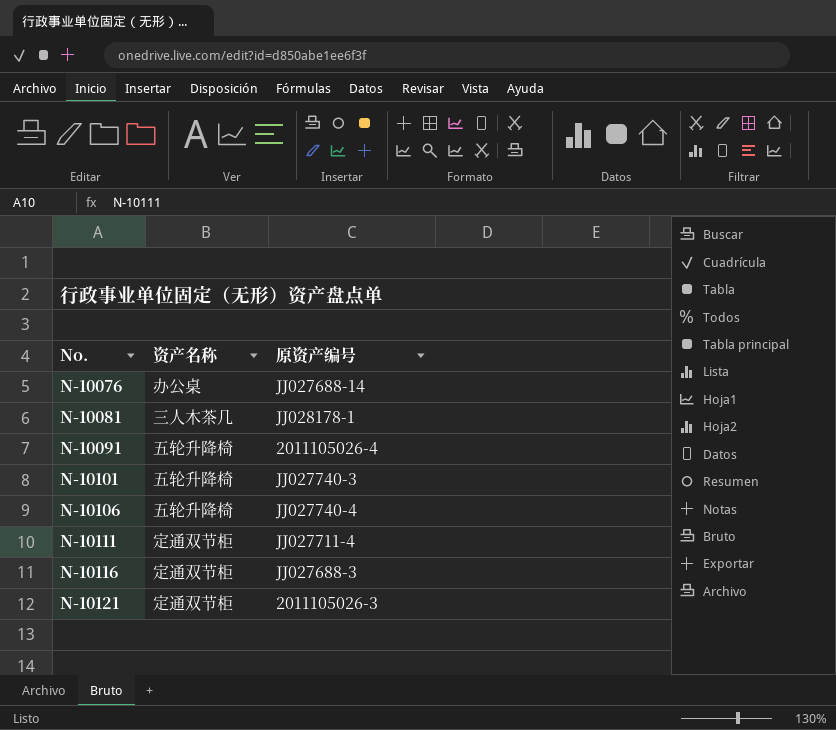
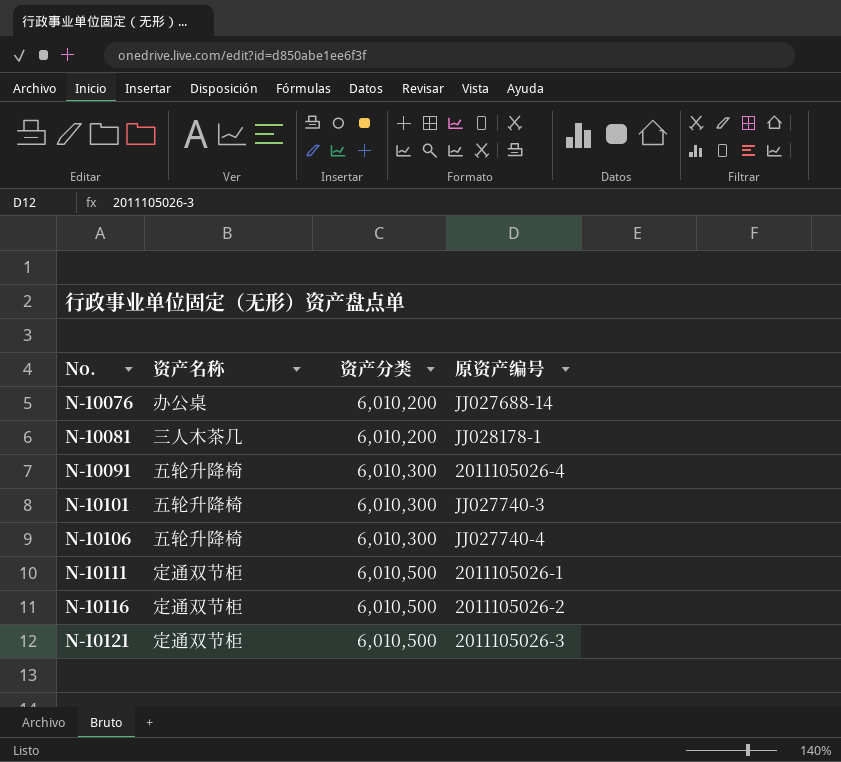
column 资产分类 | position: none -> 3
N-10111 | 原资产编号: JJ027711-4 -> 2011105026-1
N-10116 | 原资产编号: JJ027688-3 -> 2011105026-2

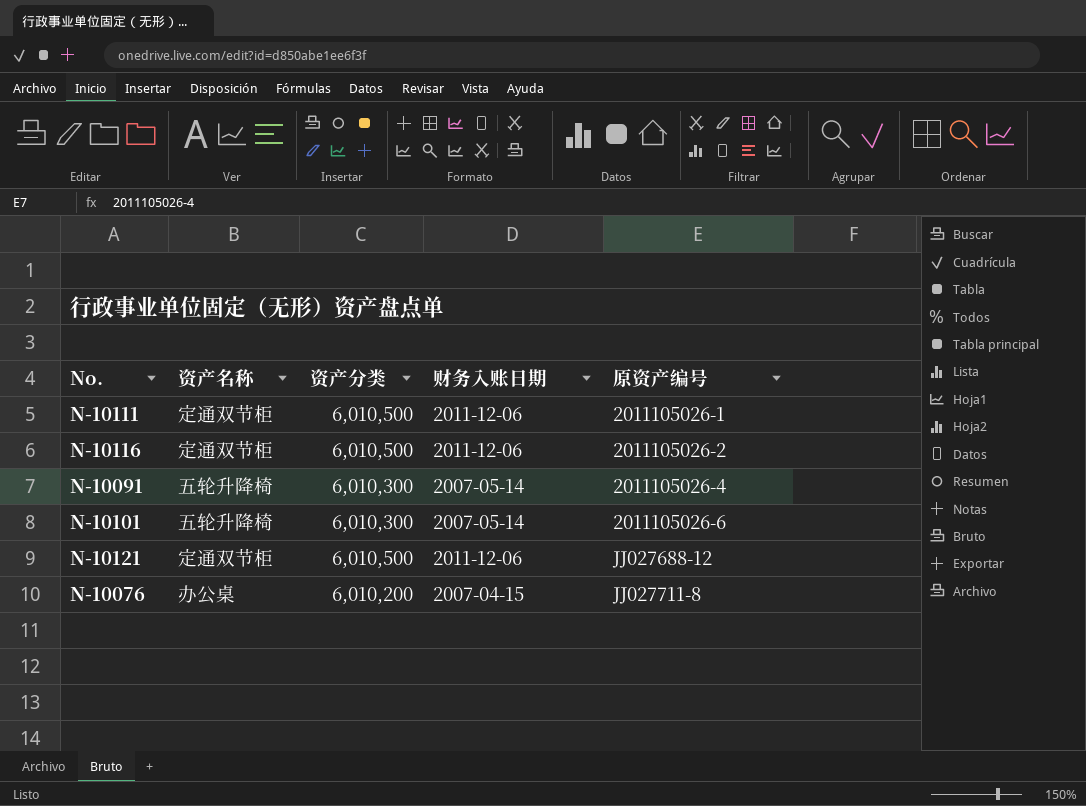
row order: No. ascending -> 原资产编号 ascending
column 财务入账日期 | position: none -> 4
row N-10081: 三人木茶几 | 6,010,200 | JJ028178-1 -> none
row N-10106: 五轮升降椅 | 6,010,300 | JJ027740-4 -> none
N-10101 | 原资产编号: JJ027740-3 -> 2011105026-6
N-10121 | 原资产编号: 2011105026-3 -> JJ027688-12
N-10076 | 原资产编号: JJ027688-14 -> JJ027711-8

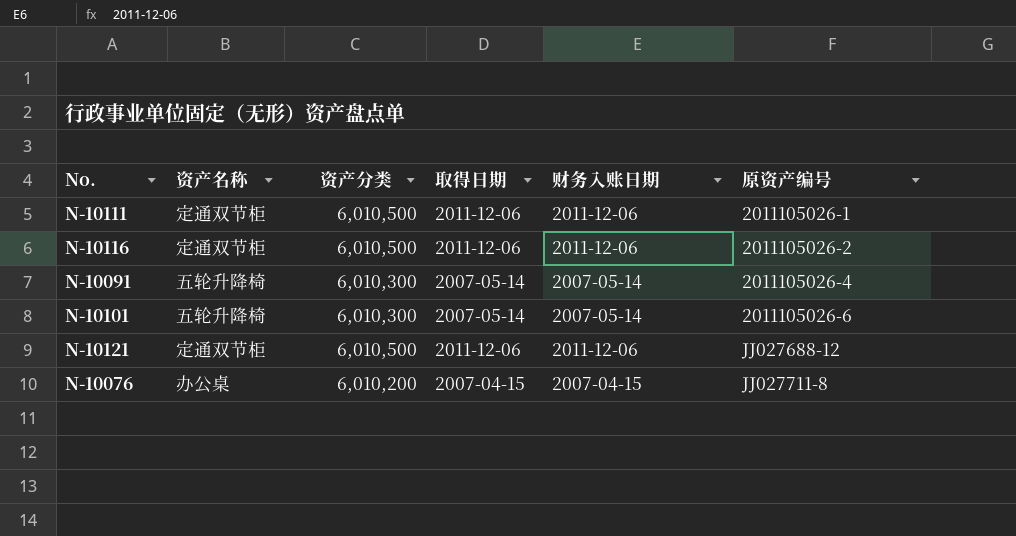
column 取得日期 | position: none -> 4

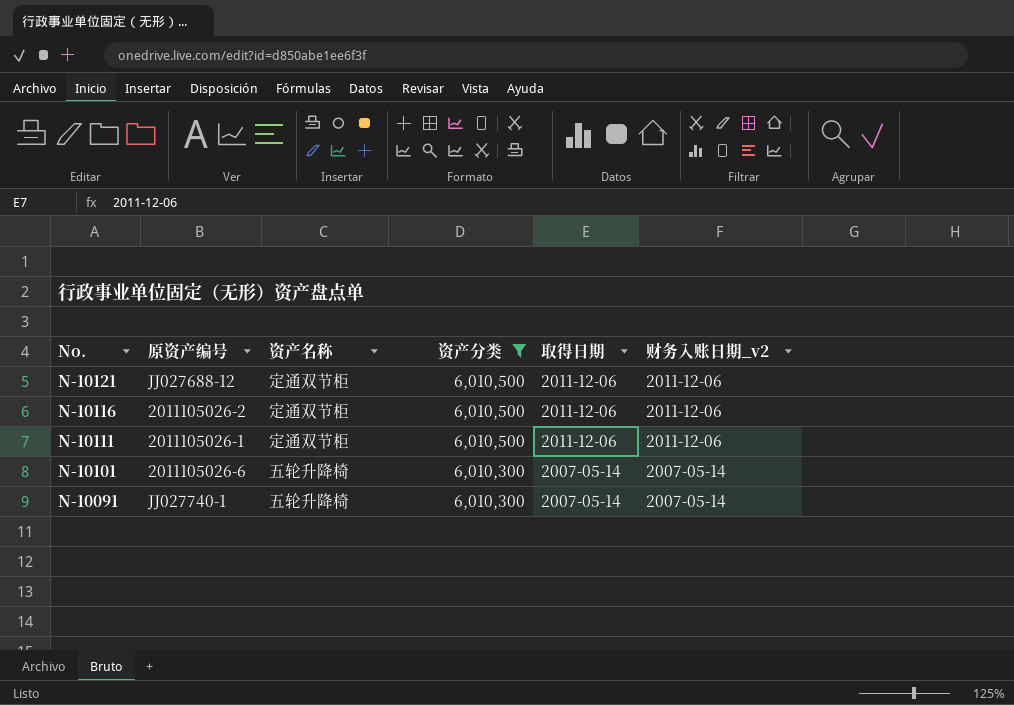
filter: none -> 资产分类 != 6,010,200
row order: 原资产编号 ascending -> No. descending
column 原资产编号 | position: 6 -> 2
column name: 财务入账日期 -> 财务入账日期_v2
N-10091 | 原资产编号: 2011105026-4 -> JJ027740-1

